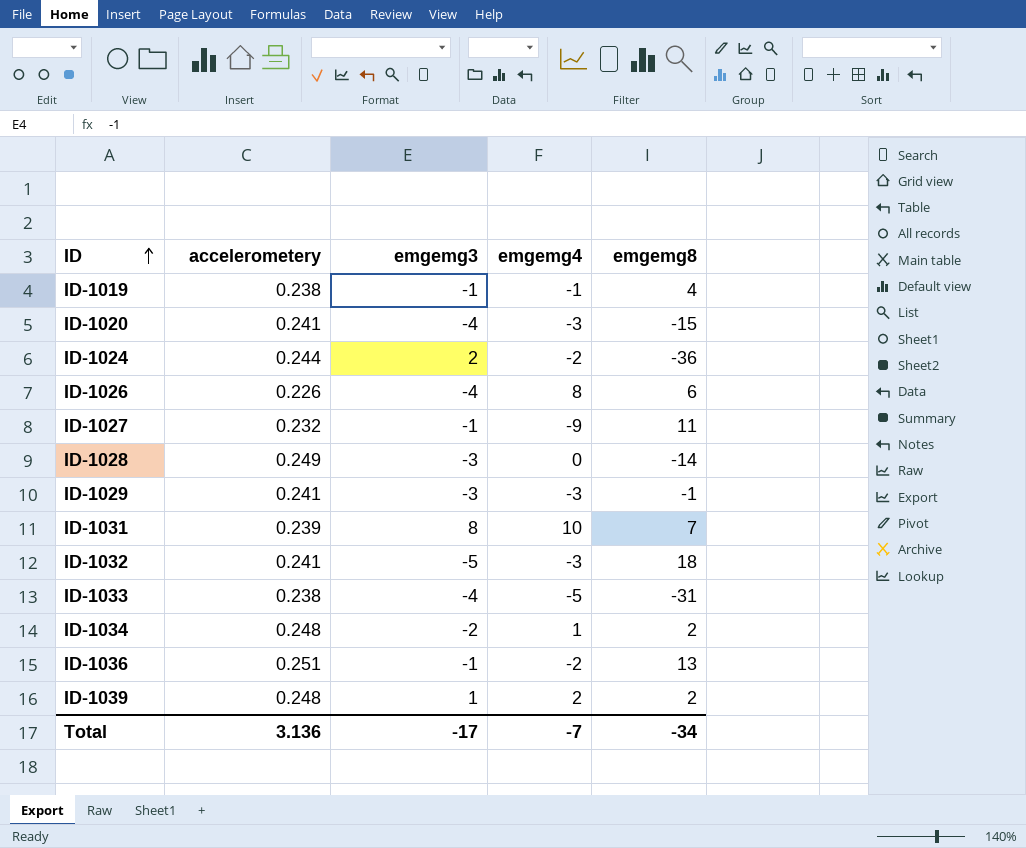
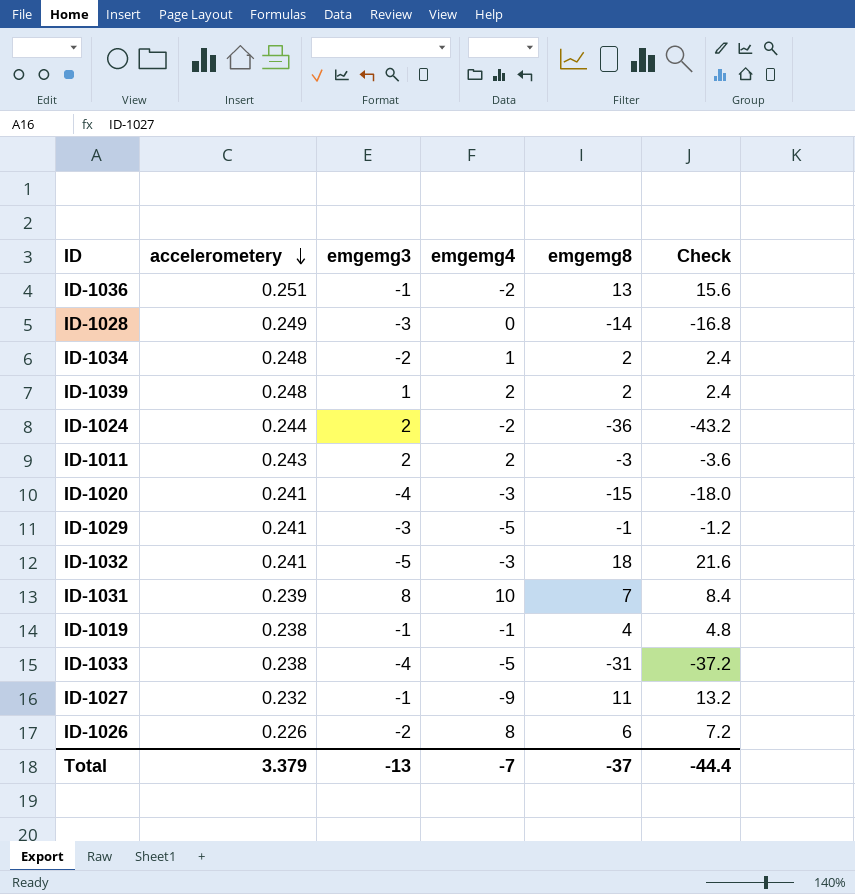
row order: ID ascending -> accelerometery descending
column Check | formula: none -> [emgemg8] * 1.2
row ID-1011: none -> 0.243 | 2 | 2 | -3 | -3.6
ID-1029 | emgemg4: -3 -> -5
ID-1026 | emgemg3: -4 -> -2
Total | accelerometery: 3.136 -> 3.379
Total | emgemg3: -17 -> -13
Total | emgemg8: -34 -> -37

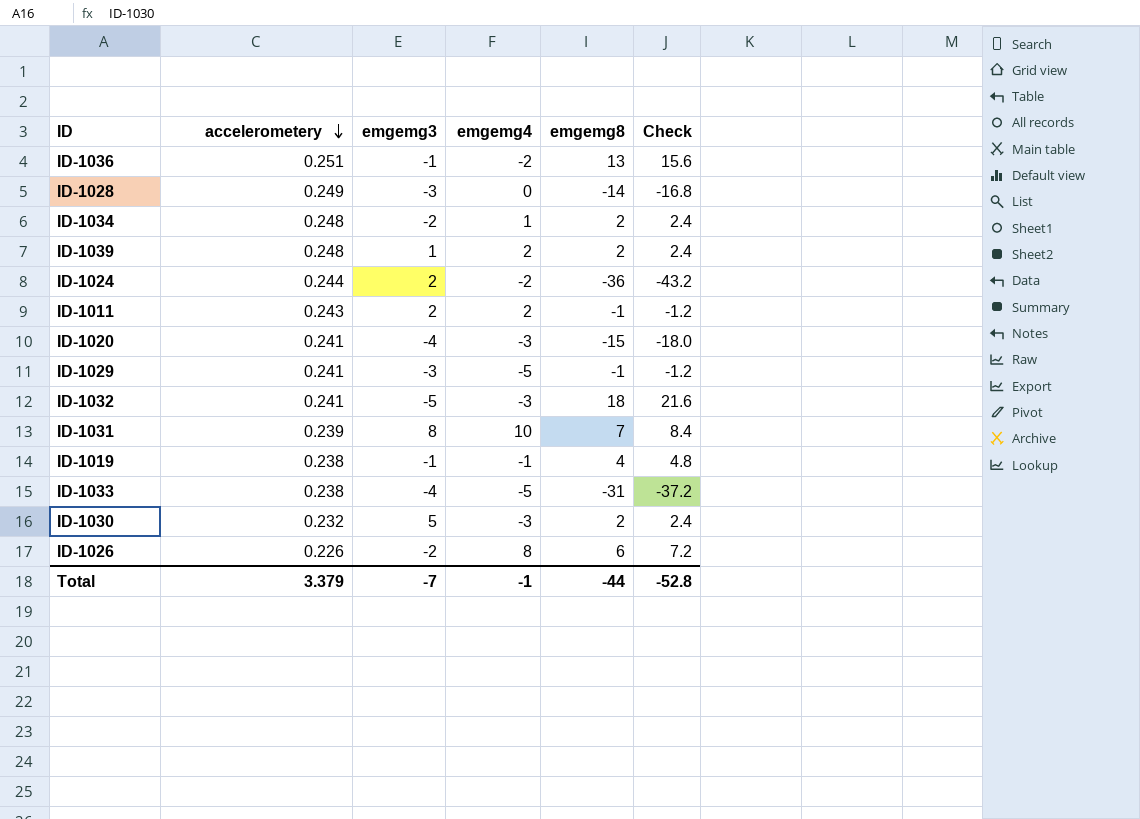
row ID-1027: 0.232 | -1 | -9 | 11 | 13.2 -> none
ID-1011 | emgemg8: -3 -> -1
ID-1011 | Check: -3.6 -> -1.2
row ID-1030: none -> 0.232 | 5 | -3 | 2 | 2.4
Total | emgemg3: -13 -> -7
Total | emgemg4: -7 -> -1
Total | emgemg8: -37 -> -44
Total | Check: -44.4 -> -52.8

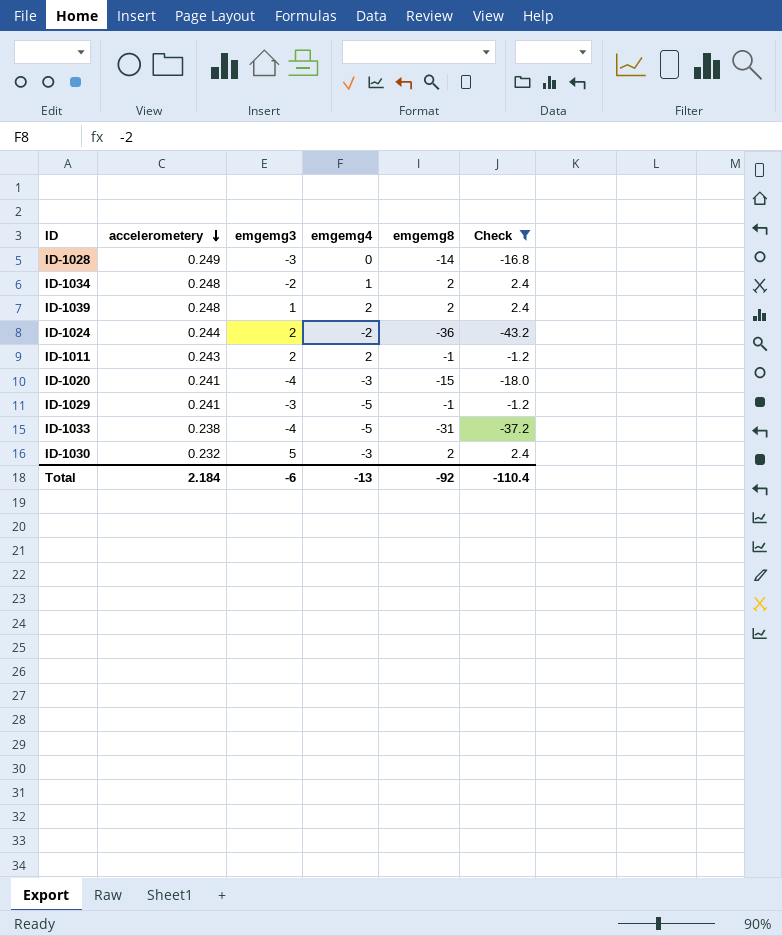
filter: none -> Check <= 2.4
Total | accelerometery: 3.379 -> 2.184
Total | emgemg3: -7 -> -6
Total | emgemg4: -1 -> -13
Total | emgemg8: -44 -> -92
Total | Check: -52.8 -> -110.4

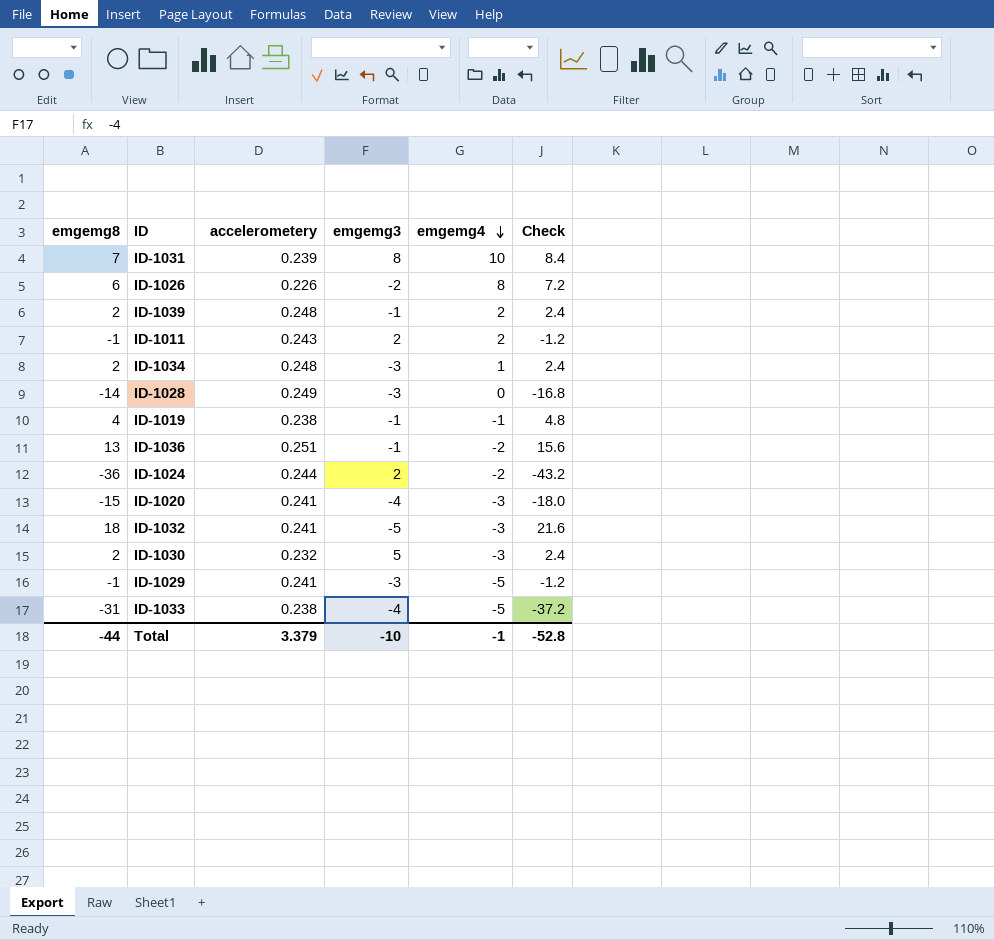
filter: Check <= 2.4 -> none
row order: accelerometery descending -> emgemg4 descending
column emgemg8 | position: 5 -> 1
ID-1039 | emgemg3: 1 -> -1
ID-1034 | emgemg3: -2 -> -3
Total | emgemg8: -92 -> -44
Total | accelerometery: 2.184 -> 3.379
Total | emgemg3: -6 -> -10
Total | emgemg4: -13 -> -1
Total | Check: -110.4 -> -52.8

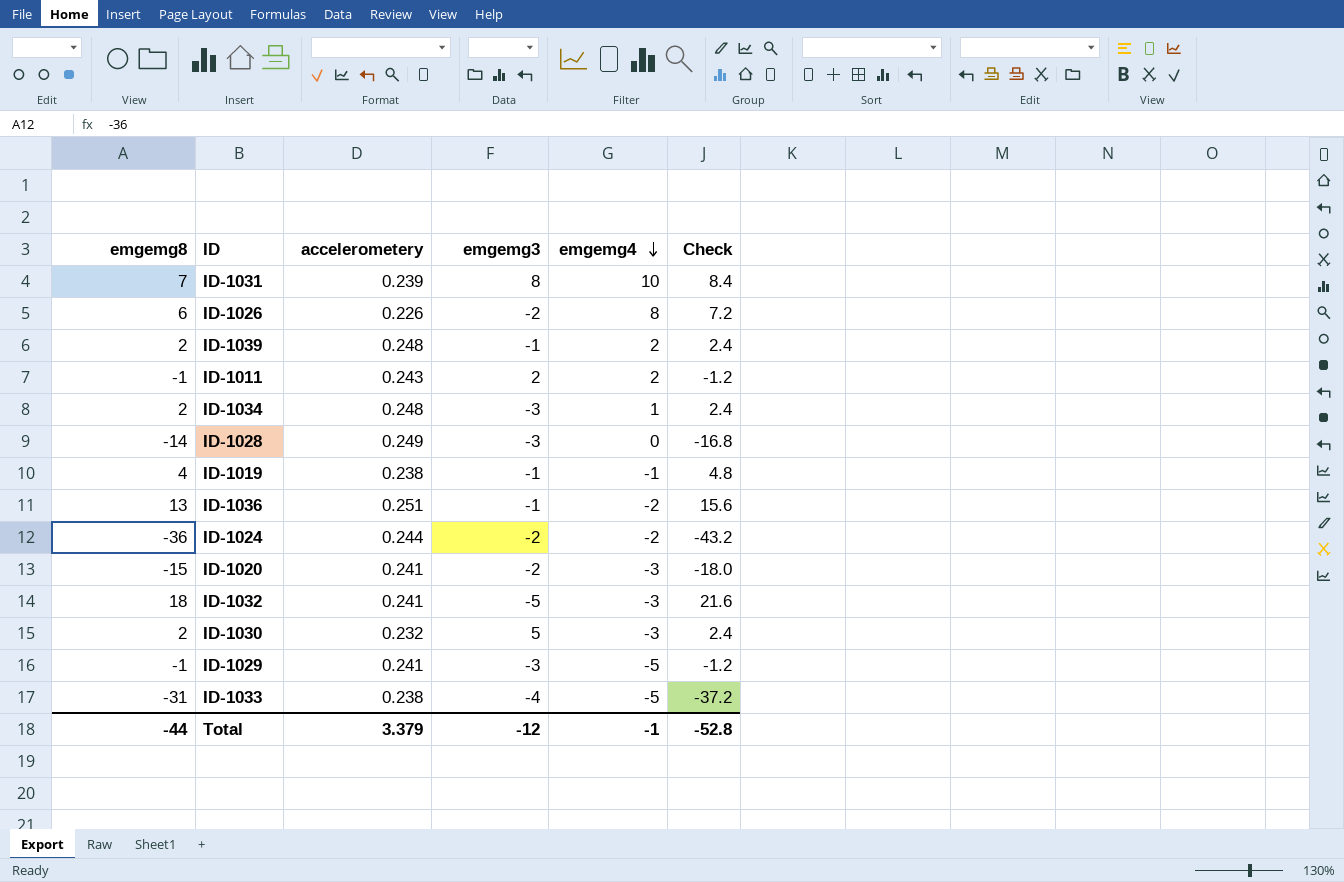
ID-1024 | emgemg3: 2 -> -2
ID-1020 | emgemg3: -4 -> -2
Total | emgemg3: -10 -> -12

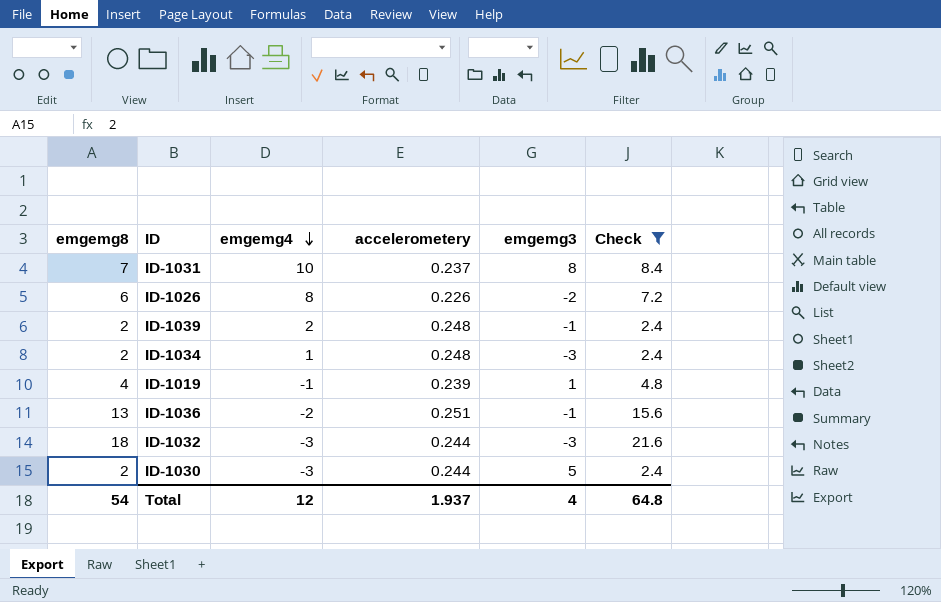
filter: none -> Check >= 2.4
column emgemg4 | position: 5 -> 3
ID-1031 | accelerometery: 0.239 -> 0.237
ID-1019 | accelerometery: 0.238 -> 0.239
ID-1019 | emgemg3: -1 -> 1
ID-1032 | accelerometery: 0.241 -> 0.244
ID-1032 | emgemg3: -5 -> -3
ID-1030 | accelerometery: 0.232 -> 0.244
Total | emgemg8: -44 -> 54
Total | emgemg4: -1 -> 12
Total | accelerometery: 3.379 -> 1.937
Total | emgemg3: -12 -> 4
Total | Check: -52.8 -> 64.8

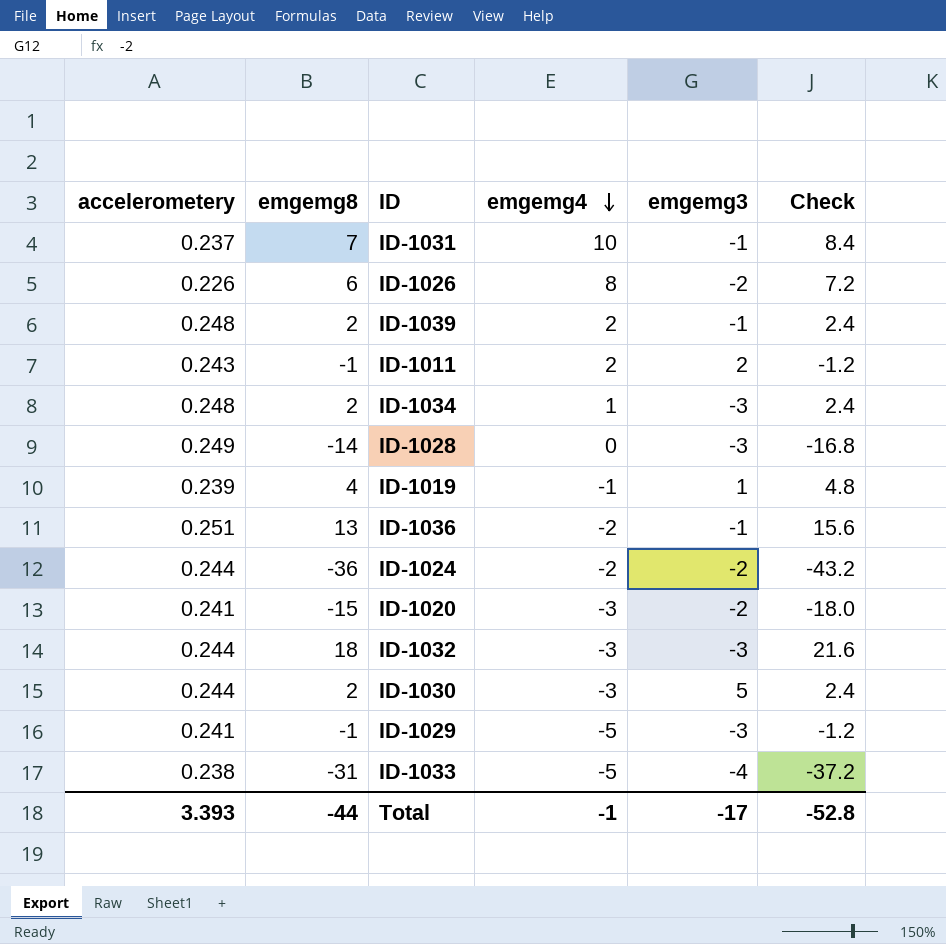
filter: Check >= 2.4 -> none
column accelerometery | position: 4 -> 1
ID-1031 | emgemg3: 8 -> -1
Total | accelerometery: 1.937 -> 3.393
Total | emgemg8: 54 -> -44
Total | emgemg4: 12 -> -1
Total | emgemg3: 4 -> -17
Total | Check: 64.8 -> -52.8

